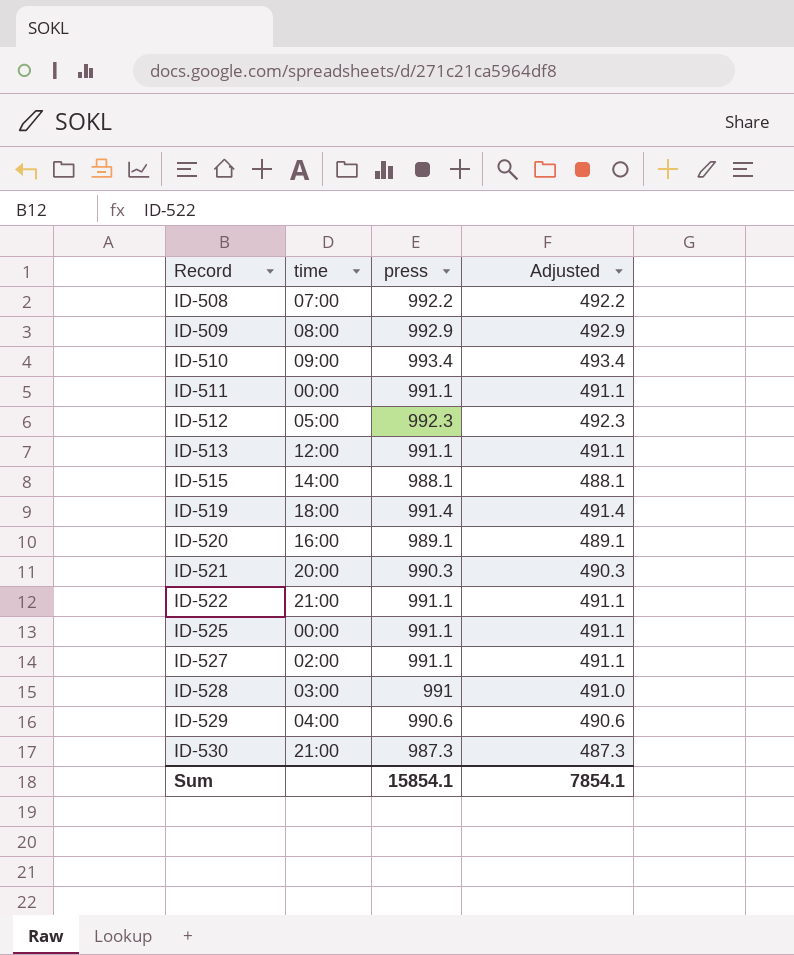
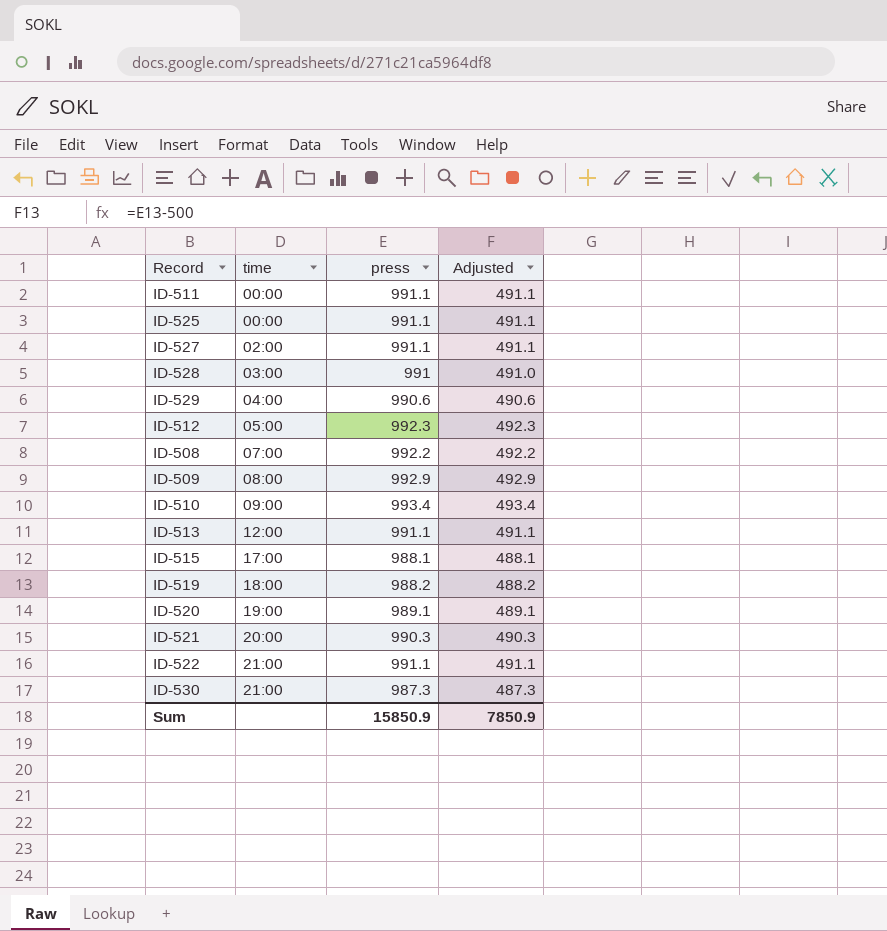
row order: Record ascending -> time ascending
ID-515 | time: 14:00 -> 17:00
ID-519 | press: 991.4 -> 988.2
ID-519 | Adjusted: 491.4 -> 488.2
ID-520 | time: 16:00 -> 19:00
Sum | press: 15854.1 -> 15850.9
Sum | Adjusted: 7854.1 -> 7850.9

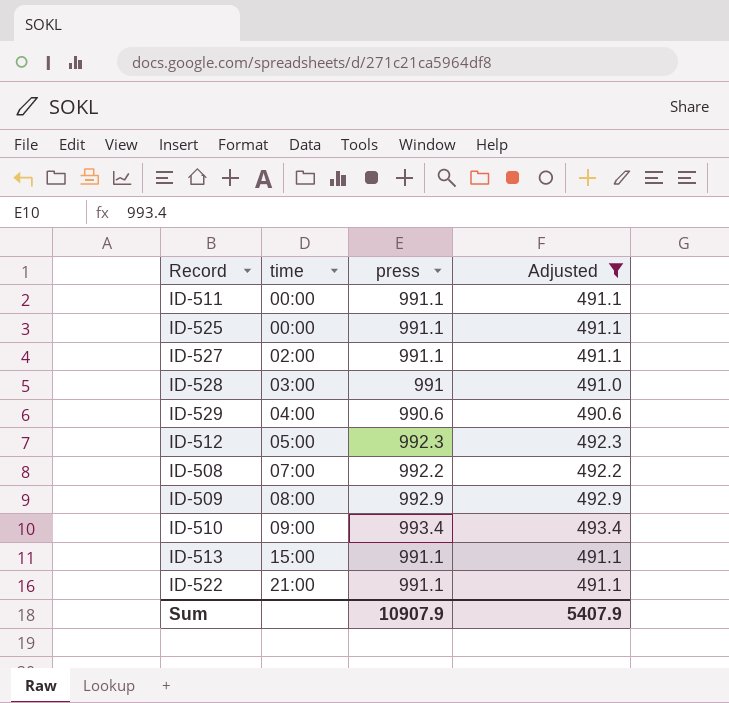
filter: none -> Adjusted >= 490.6
ID-513 | time: 12:00 -> 15:00
Sum | press: 15850.9 -> 10907.9
Sum | Adjusted: 7850.9 -> 5407.9

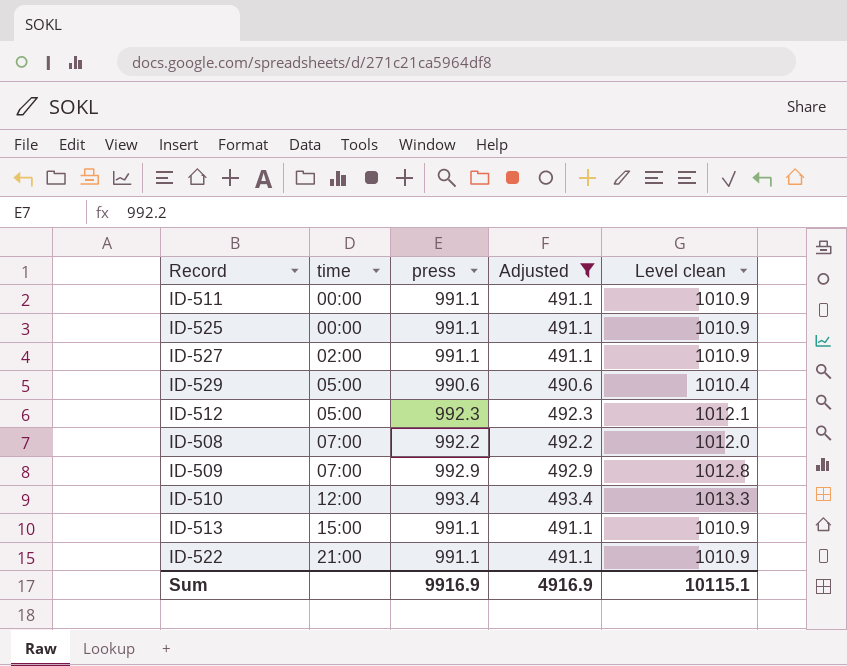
column Level clean | formula: none -> [press] * 1.02
row ID-528: 03:00 | 991 | 491.0 -> none
ID-529 | time: 04:00 -> 05:00
ID-509 | time: 08:00 -> 07:00
ID-510 | time: 09:00 -> 12:00
Sum | press: 10907.9 -> 9916.9
Sum | Adjusted: 5407.9 -> 4916.9

